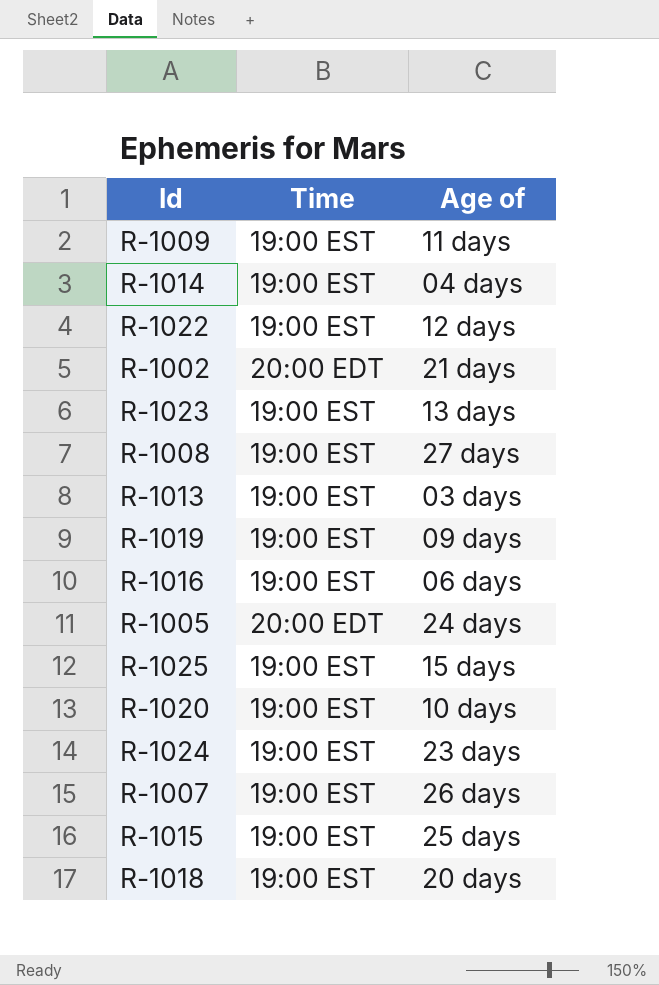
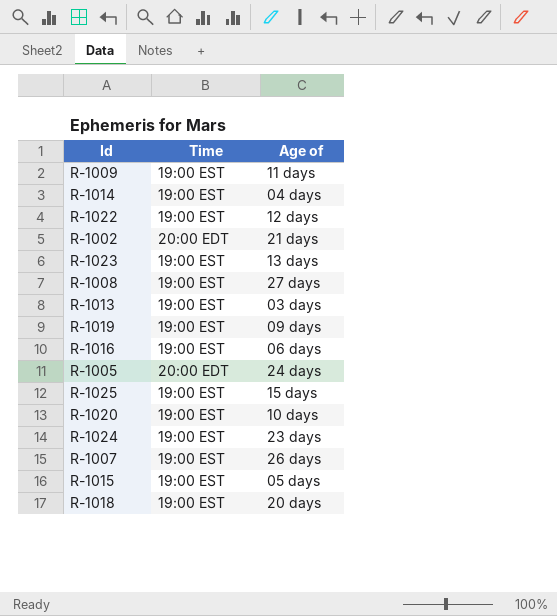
R-1015 | Age of: 25 days -> 05 days

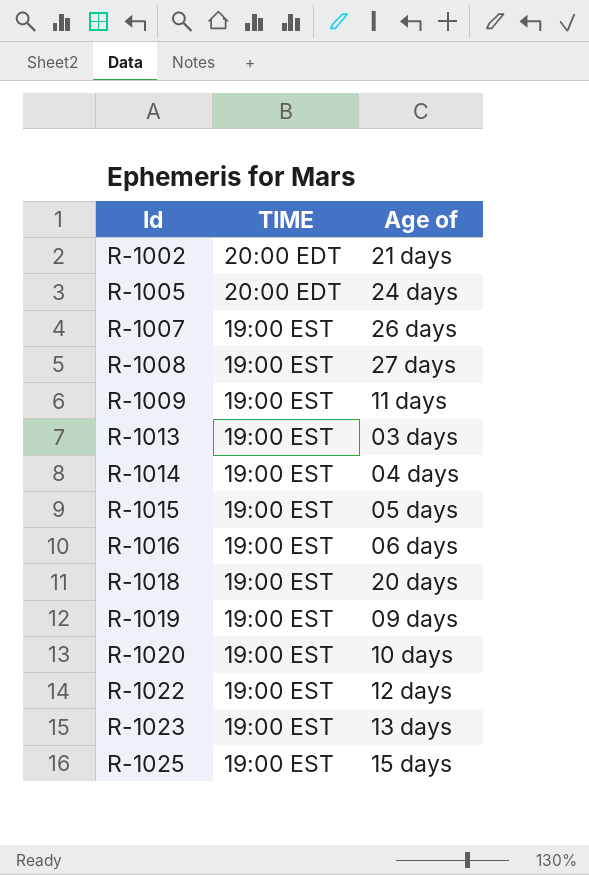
row order: none -> Id ascending
column name: Time -> TIME
row R-1024: 19:00 EST | 23 days -> none

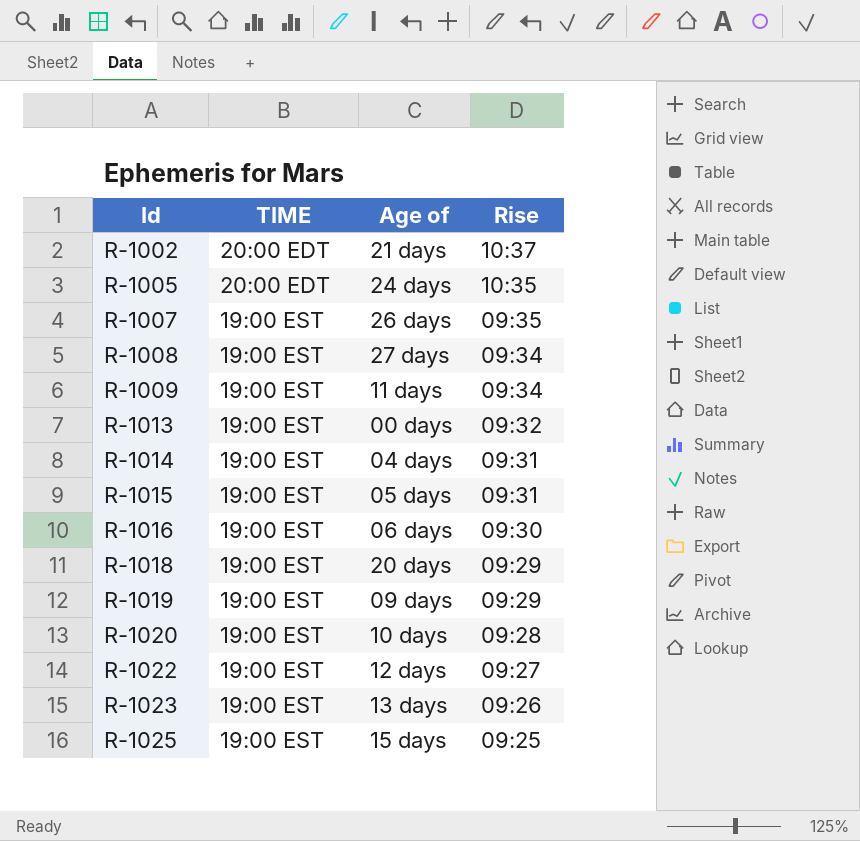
column Rise | position: none -> 4
R-1013 | Age of: 03 days -> 00 days

